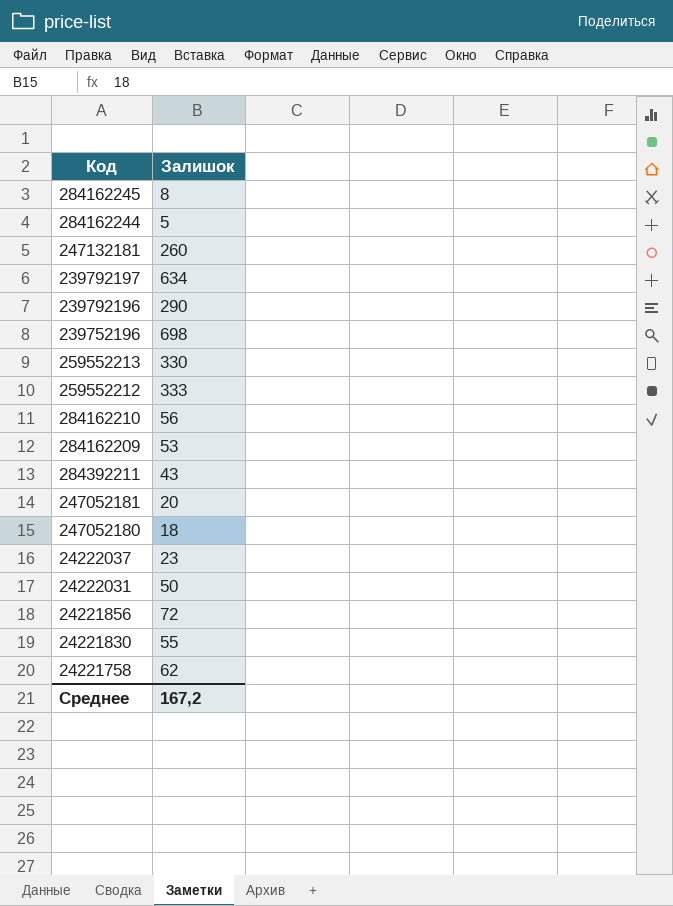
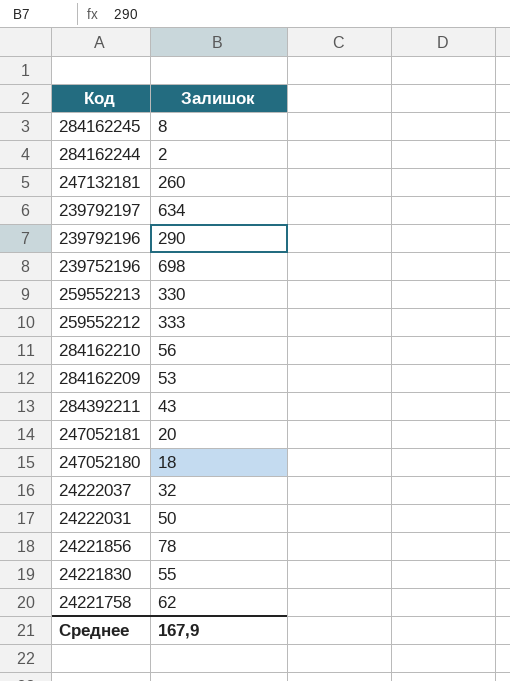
284162244 | Залишок: 5 -> 2
24222037 | Залишок: 23 -> 32
24221856 | Залишок: 72 -> 78
Среднее | Залишок: 167,2 -> 167,9

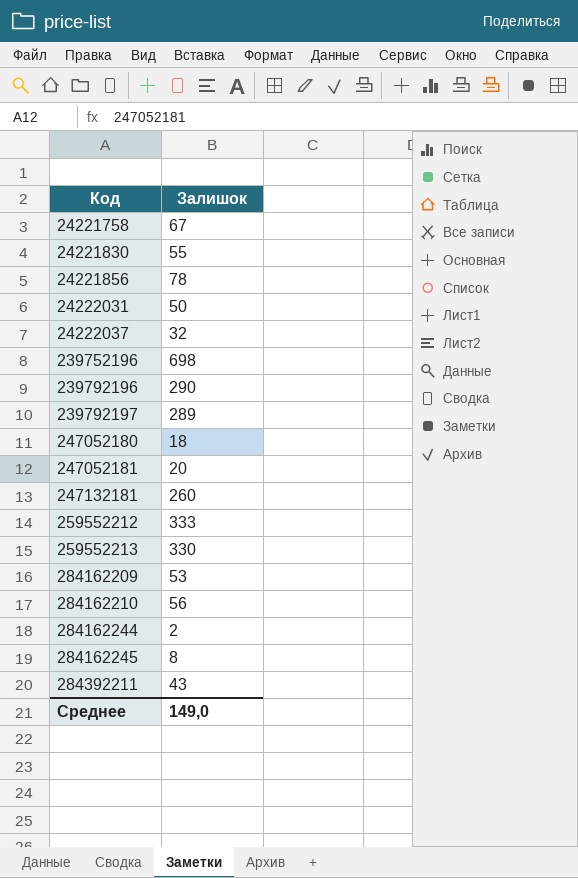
row order: none -> Код ascending
24221758 | Залишок: 62 -> 67
239792197 | Залишок: 634 -> 289
Среднее | Залишок: 167,9 -> 149,0

